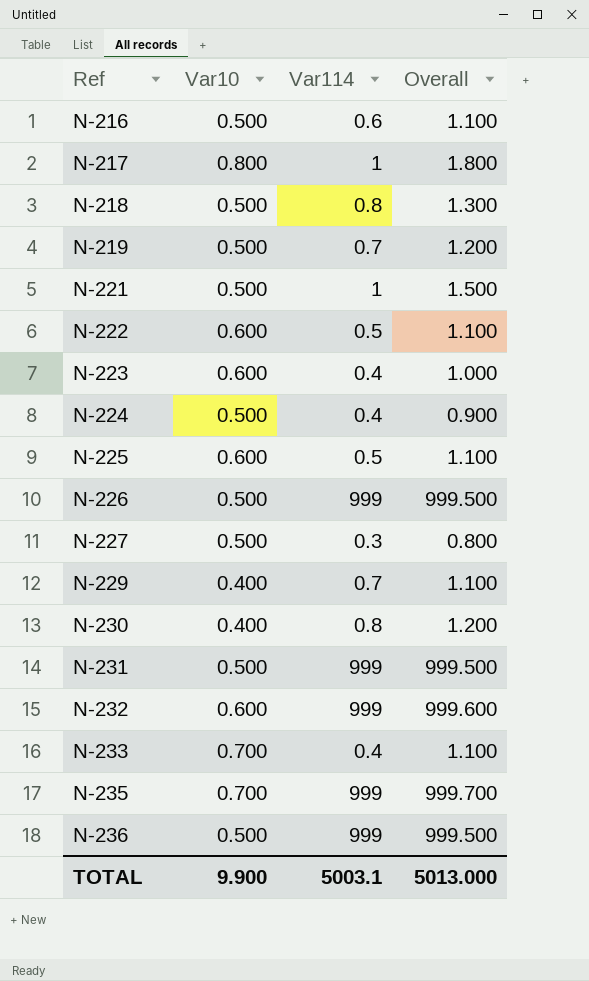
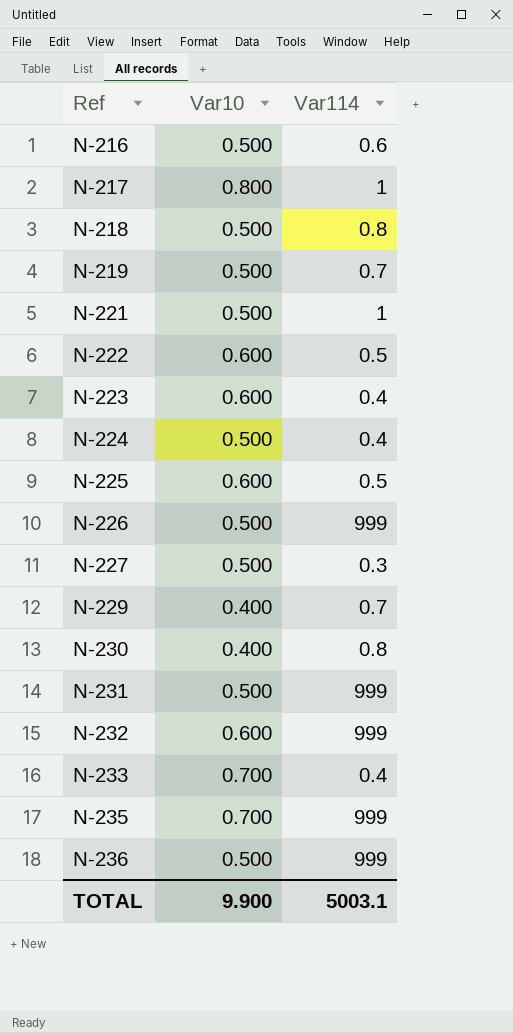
column Overall | formula: [Var10] + [Var114] -> none

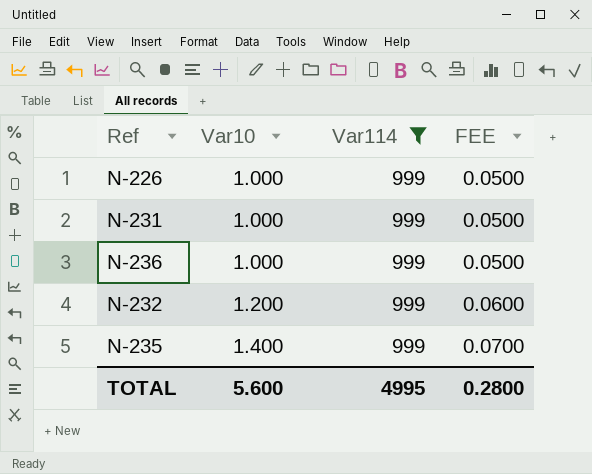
filter: none -> Var114 = 999
row order: Ref ascending -> Var10 ascending
column FEE | formula: none -> [Var10] * 0.05
N-226 | Var10: 0.500 -> 1.000
N-231 | Var10: 0.500 -> 1.000
N-236 | Var10: 0.500 -> 1.000
N-232 | Var10: 0.600 -> 1.200
N-235 | Var10: 0.700 -> 1.400
TOTAL | Var10: 9.900 -> 5.600
TOTAL | Var114: 5003.1 -> 4995

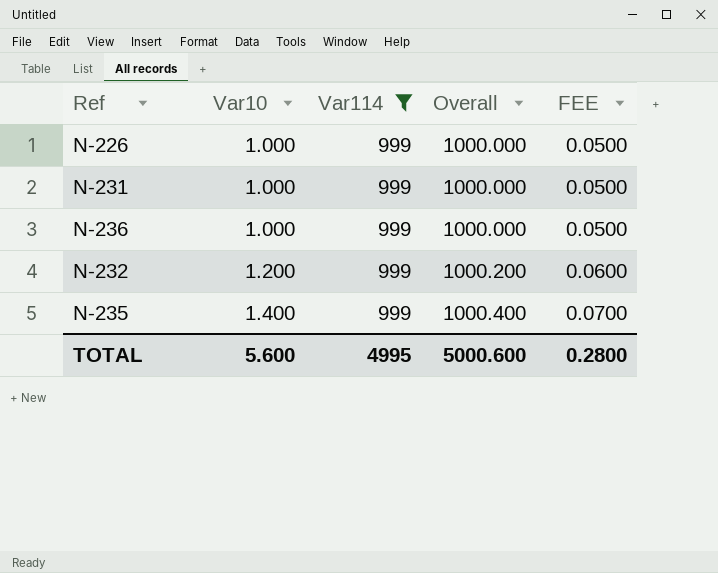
column Overall | formula: none -> [Var10] + [Var114]

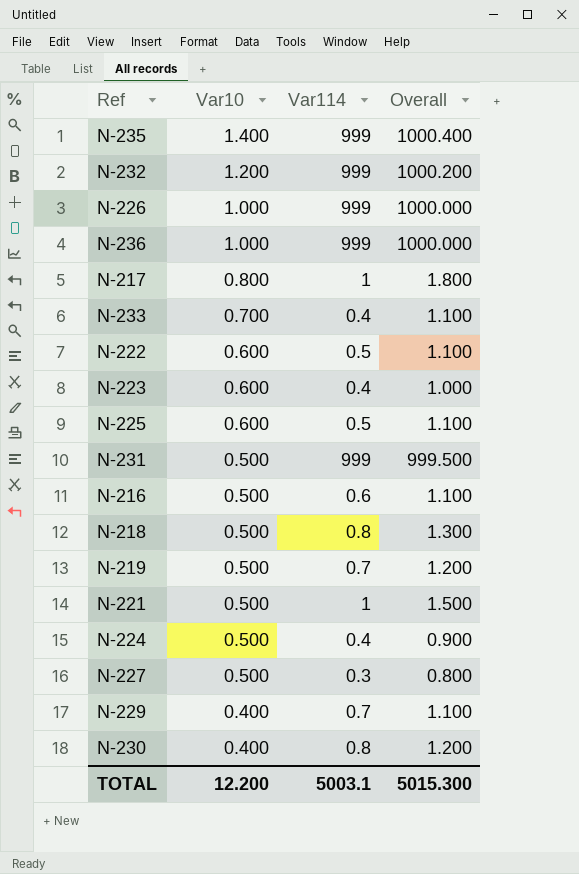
filter: Var114 = 999 -> none
row order: Var10 ascending -> Var10 descending
column FEE | formula: [Var10] * 0.05 -> none
N-231 | Var10: 1.000 -> 0.500
N-231 | Overall: 1000.000 -> 999.500
TOTAL | Var10: 5.600 -> 12.200
TOTAL | Var114: 4995 -> 5003.1
TOTAL | Overall: 5000.600 -> 5015.300

